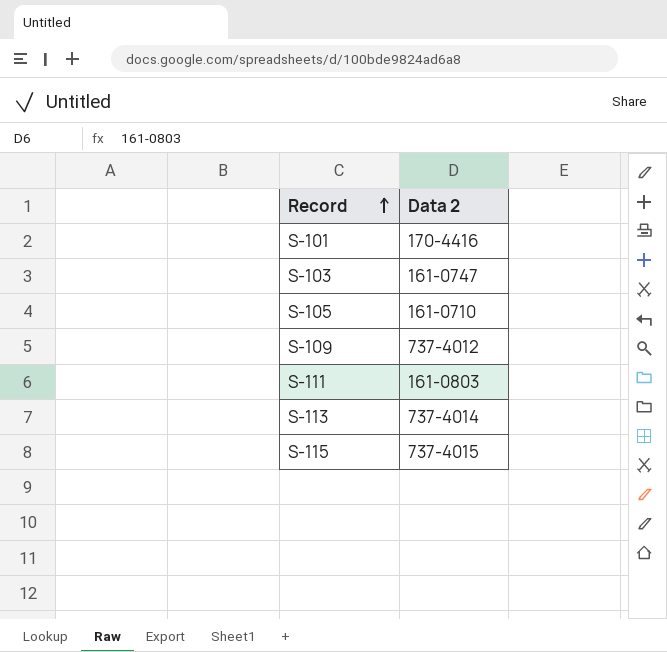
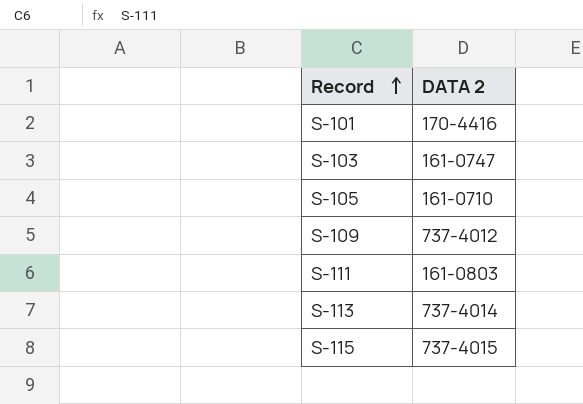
column name: Data 2 -> DATA 2

